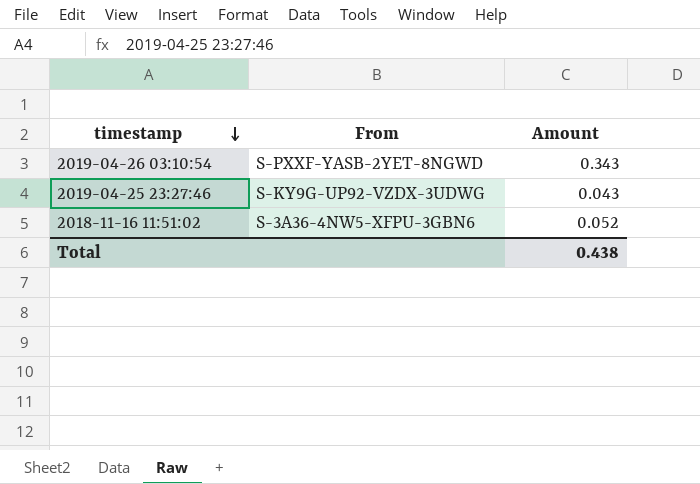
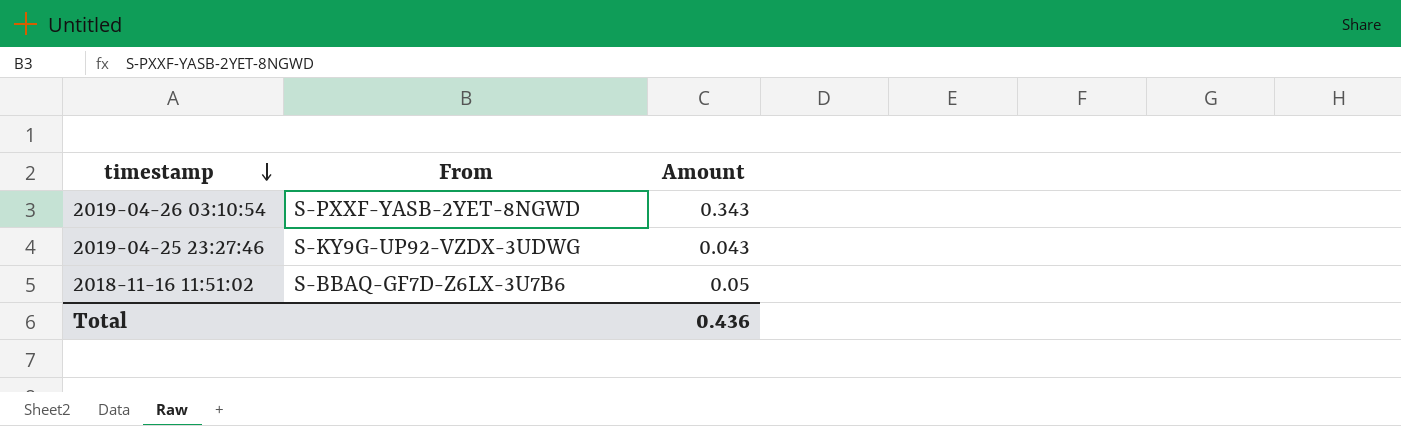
2018-11-16 11:51:02 | From: S-3A36-4NW5-XFPU-3GBN6 -> S-BBAQ-GF7D-Z6LX-3U7B6
2018-11-16 11:51:02 | Amount: 0.052 -> 0.05
Total | Amount: 0.438 -> 0.436

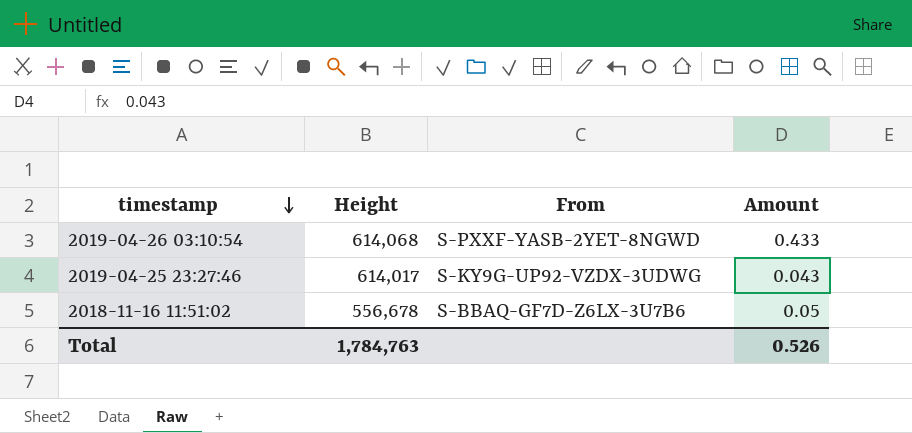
column Height | position: none -> 2
2019-04-26 03:10:54 | Amount: 0.343 -> 0.433
Total | Amount: 0.436 -> 0.526

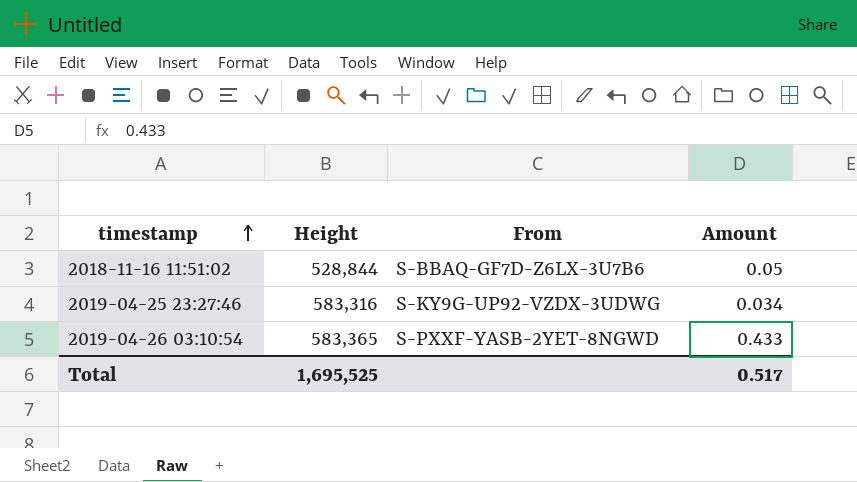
row order: timestamp descending -> timestamp ascending
2018-11-16 11:51:02 | Height: 556,678 -> 528,844
2019-04-25 23:27:46 | Height: 614,017 -> 583,316
2019-04-25 23:27:46 | Amount: 0.043 -> 0.034
2019-04-26 03:10:54 | Height: 614,068 -> 583,365
Total | Height: 1,784,763 -> 1,695,525
Total | Amount: 0.526 -> 0.517

